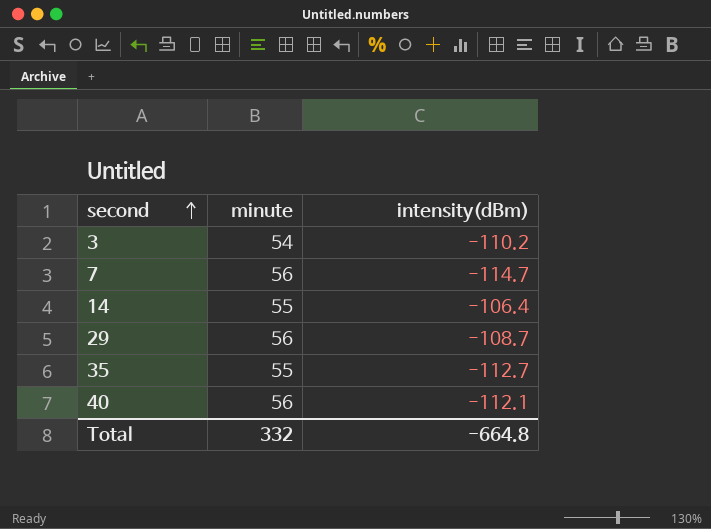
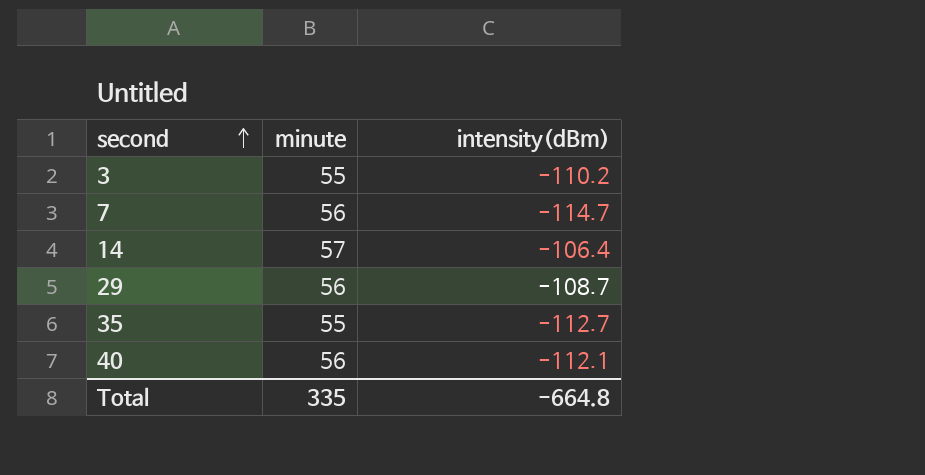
3 | minute: 54 -> 55
14 | minute: 55 -> 57
Total | minute: 332 -> 335

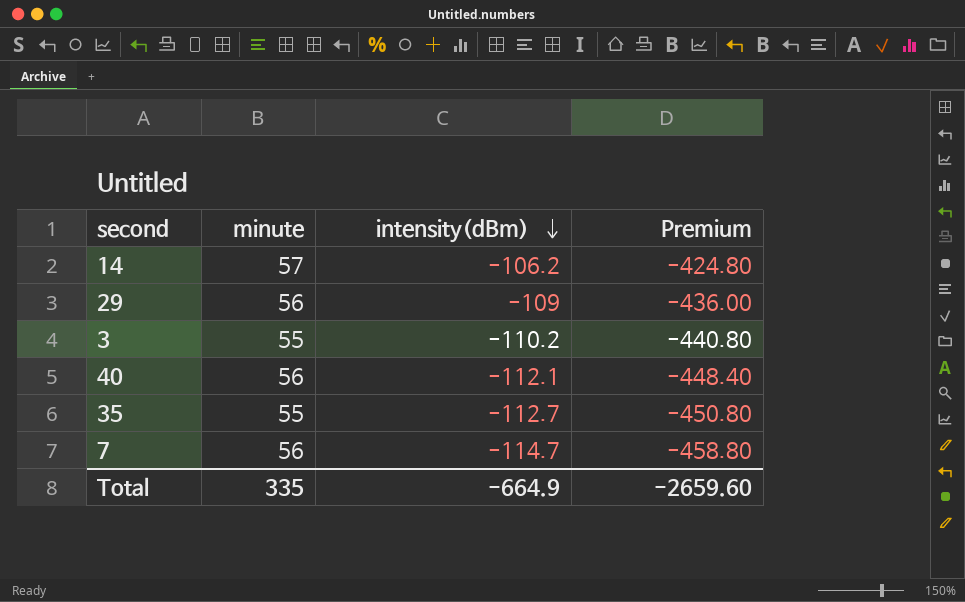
row order: second ascending -> intensity(dBm) descending
column Premium | formula: none -> [intensity(dBm)] * 4
14 | intensity(dBm): -106.4 -> -106.2
29 | intensity(dBm): -108.7 -> -109
Total | intensity(dBm): -664.8 -> -664.9

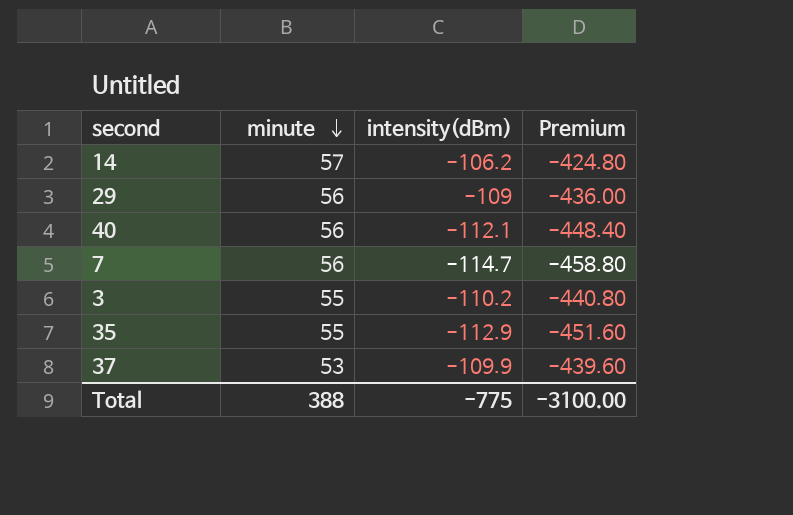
row order: intensity(dBm) descending -> minute descending
35 | intensity(dBm): -112.7 -> -112.9
35 | Premium: -450.80 -> -451.60
row 37: none -> 53 | -109.9 | -439.60
Total | minute: 335 -> 388
Total | intensity(dBm): -664.9 -> -775
Total | Premium: -2659.60 -> -3100.00

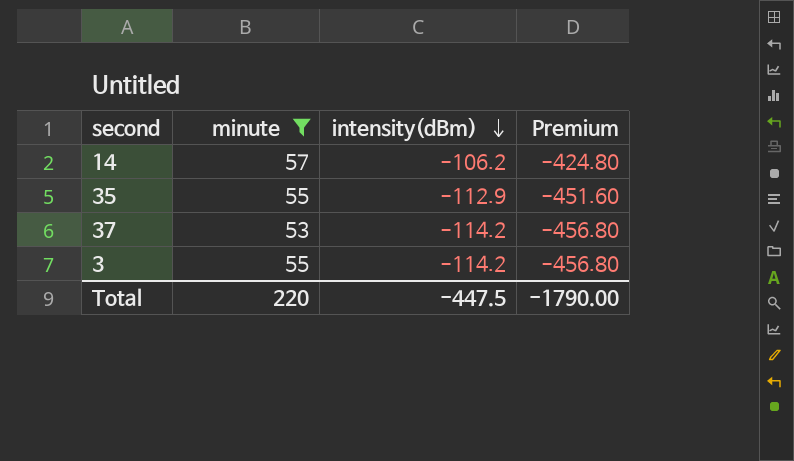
filter: none -> minute != 56
row order: minute descending -> intensity(dBm) descending
37 | intensity(dBm): -109.9 -> -114.2
37 | Premium: -439.60 -> -456.80
3 | intensity(dBm): -110.2 -> -114.2
3 | Premium: -440.80 -> -456.80
Total | minute: 388 -> 220
Total | intensity(dBm): -775 -> -447.5
Total | Premium: -3100.00 -> -1790.00

